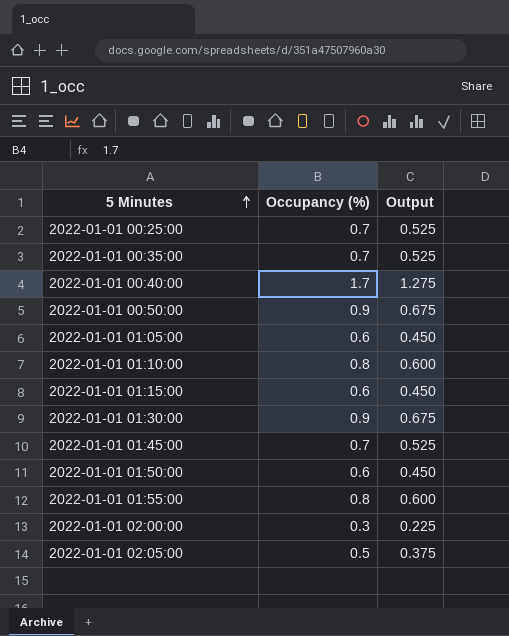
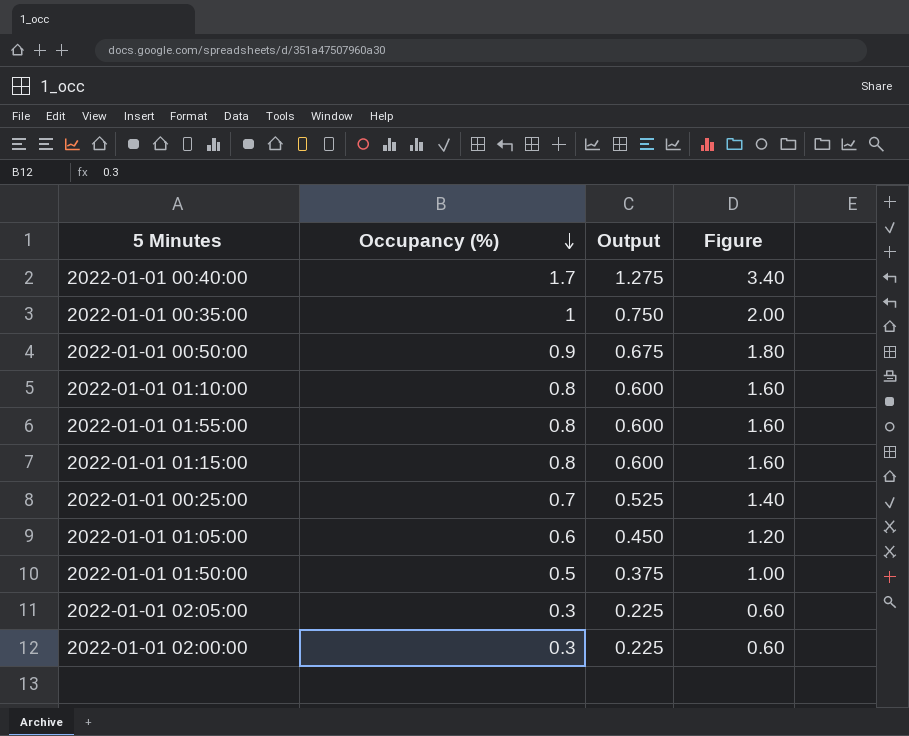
row order: 5 Minutes ascending -> Occupancy (%) descending
column Figure | formula: none -> [Occupancy (%)] * 2
row 2022-01-01 01:30:00: 0.9 | 0.675 -> none
row 2022-01-01 01:45:00: 0.7 | 0.525 -> none
2022-01-01 00:35:00 | Occupancy (%): 0.7 -> 1
2022-01-01 00:35:00 | Output: 0.525 -> 0.750
2022-01-01 01:15:00 | Occupancy (%): 0.6 -> 0.8
2022-01-01 01:15:00 | Output: 0.450 -> 0.600
2022-01-01 01:50:00 | Occupancy (%): 0.6 -> 0.5
2022-01-01 01:50:00 | Output: 0.450 -> 0.375
2022-01-01 02:05:00 | Occupancy (%): 0.5 -> 0.3
2022-01-01 02:05:00 | Output: 0.375 -> 0.225

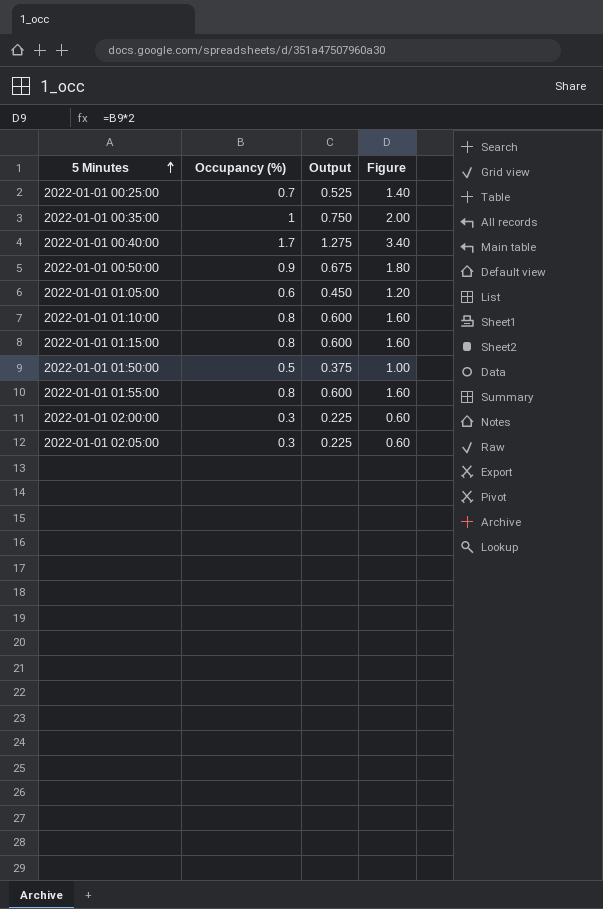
row order: Occupancy (%) descending -> 5 Minutes ascending

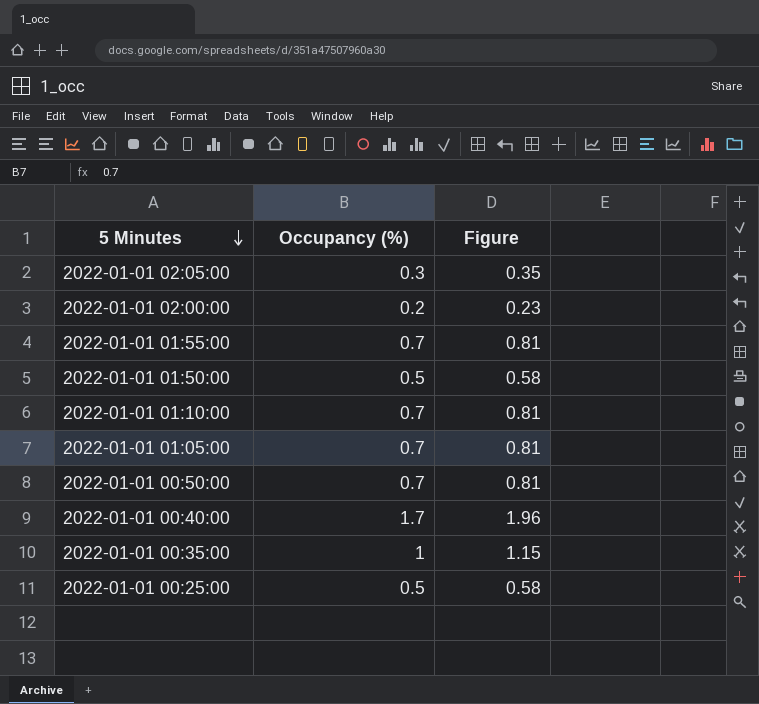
row order: 5 Minutes ascending -> 5 Minutes descending
column Output | formula: [Occupancy (%)] * 0.75 -> none
column Figure | formula: [Occupancy (%)] * 2 -> [Occupancy (%)] * 1.15
row 2022-01-01 01:15:00: 0.8 | 0.600 | 1.60 -> none
2022-01-01 02:00:00 | Occupancy (%): 0.3 -> 0.2
2022-01-01 01:55:00 | Occupancy (%): 0.8 -> 0.7
2022-01-01 01:10:00 | Occupancy (%): 0.8 -> 0.7
2022-01-01 01:05:00 | Occupancy (%): 0.6 -> 0.7
2022-01-01 00:50:00 | Occupancy (%): 0.9 -> 0.7
2022-01-01 00:25:00 | Occupancy (%): 0.7 -> 0.5

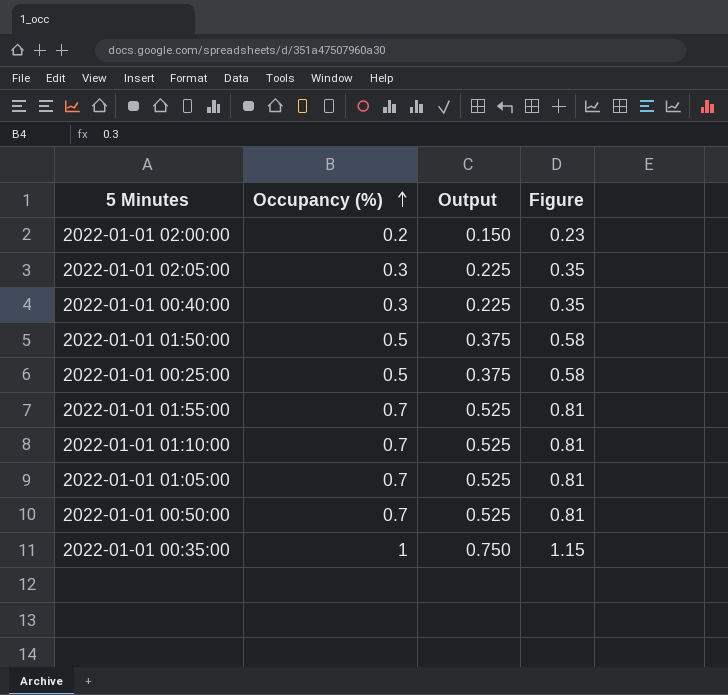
row order: 5 Minutes descending -> Occupancy (%) ascending
column Output | formula: none -> [Occupancy (%)] * 0.75
2022-01-01 00:40:00 | Occupancy (%): 1.7 -> 0.3
2022-01-01 00:40:00 | Figure: 1.96 -> 0.35

